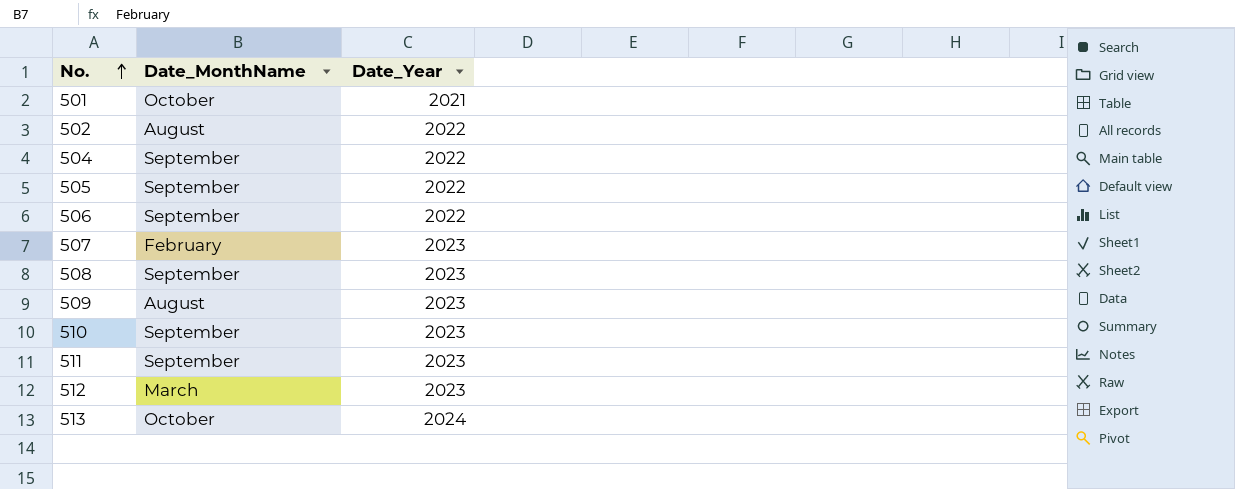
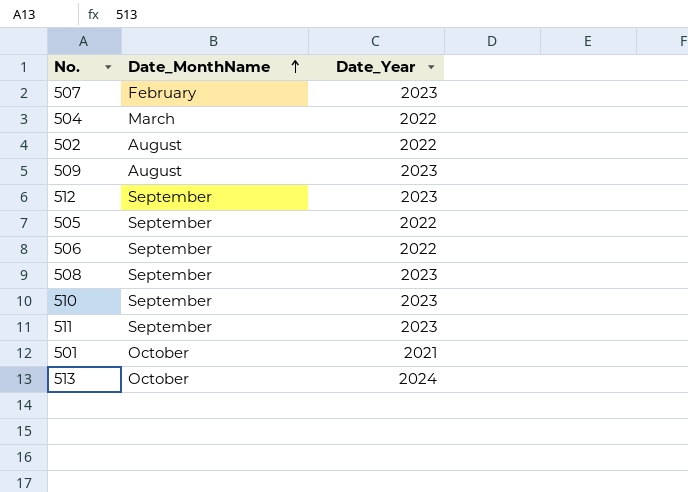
row order: No. ascending -> Date_MonthName ascending
504 | Date_MonthName: September -> March
512 | Date_MonthName: March -> September

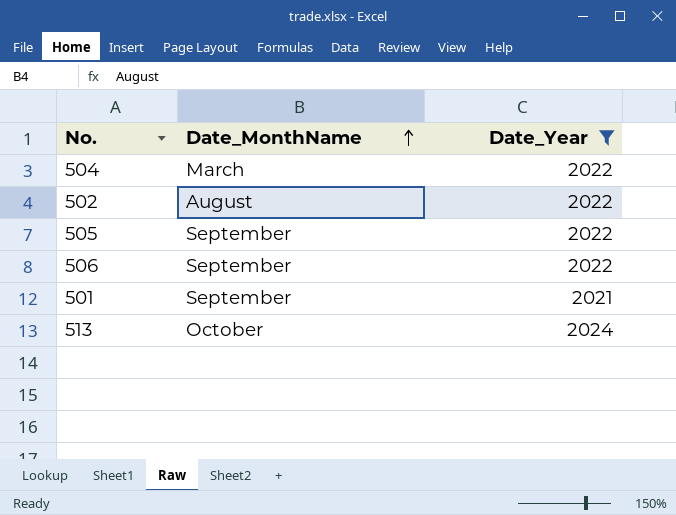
filter: none -> Date_Year != 2023
501 | Date_MonthName: October -> September

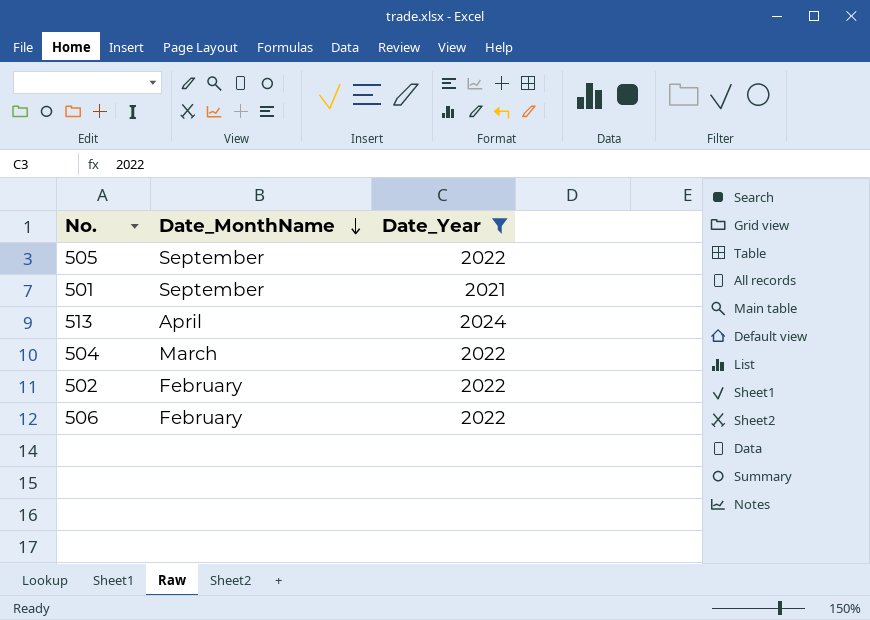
row order: Date_MonthName ascending -> Date_MonthName descending
513 | Date_MonthName: October -> April
502 | Date_MonthName: August -> February
506 | Date_MonthName: September -> February

